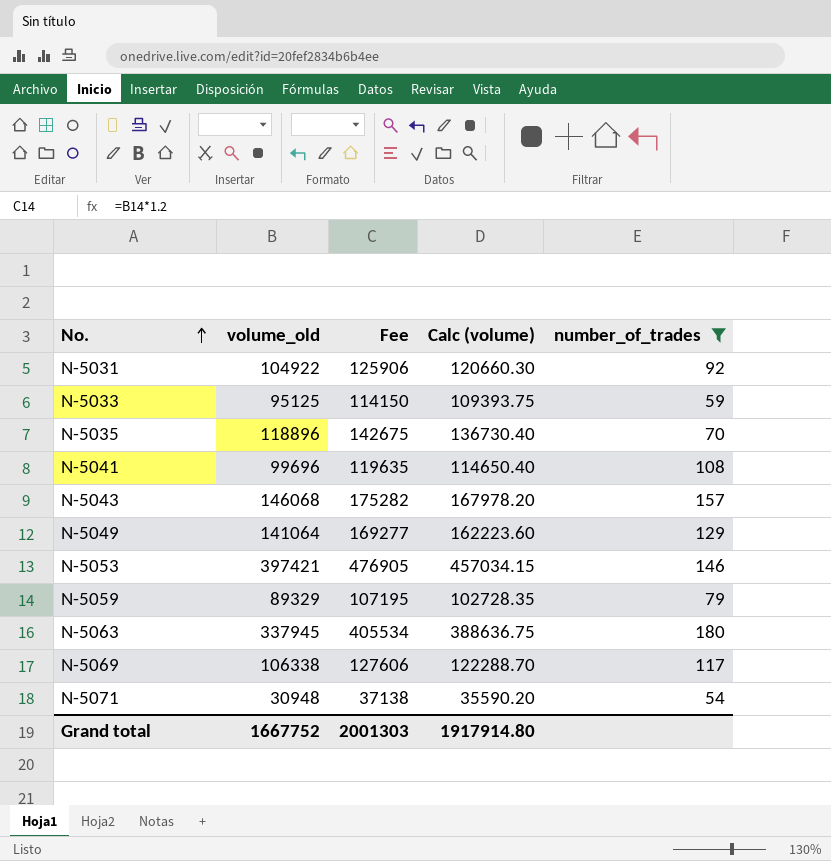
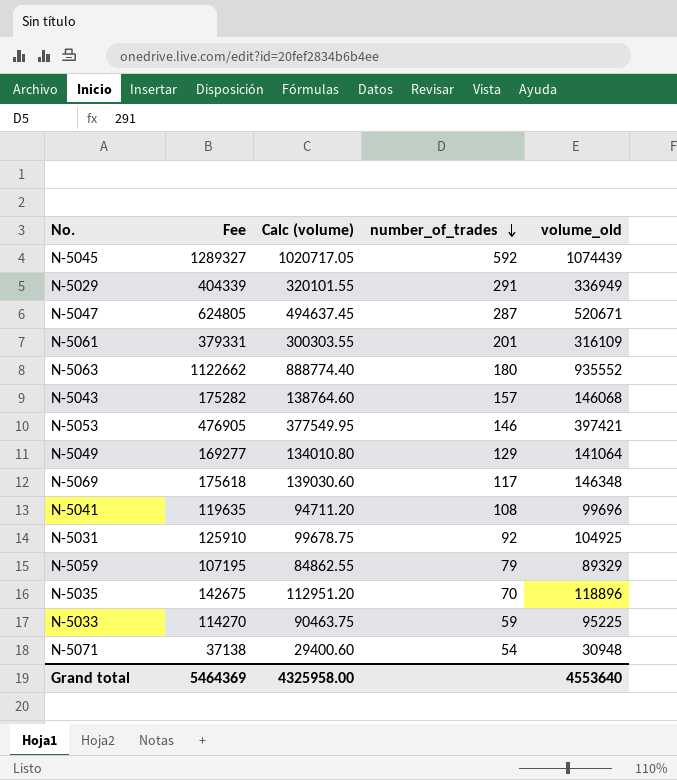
filter: number_of_trades <= 180 -> none
row order: No. ascending -> number_of_trades descending
column Calc (volume) | formula: [volume_old] * 1.15 -> [volume_old] * 0.95
column volume_old | position: 2 -> 5
N-5063 | Fee: 405534 -> 1122662
N-5063 | volume_old: 337945 -> 935552
N-5069 | Fee: 127606 -> 175618
N-5069 | volume_old: 106338 -> 146348
N-5031 | Fee: 125906 -> 125910
N-5031 | volume_old: 104922 -> 104925
N-5033 | Fee: 114150 -> 114270
N-5033 | volume_old: 95125 -> 95225
Grand total | Fee: 2001303 -> 5464369
Grand total | Calc (volume): 1917914.80 -> 4325958.00
Grand total | volume_old: 1667752 -> 4553640

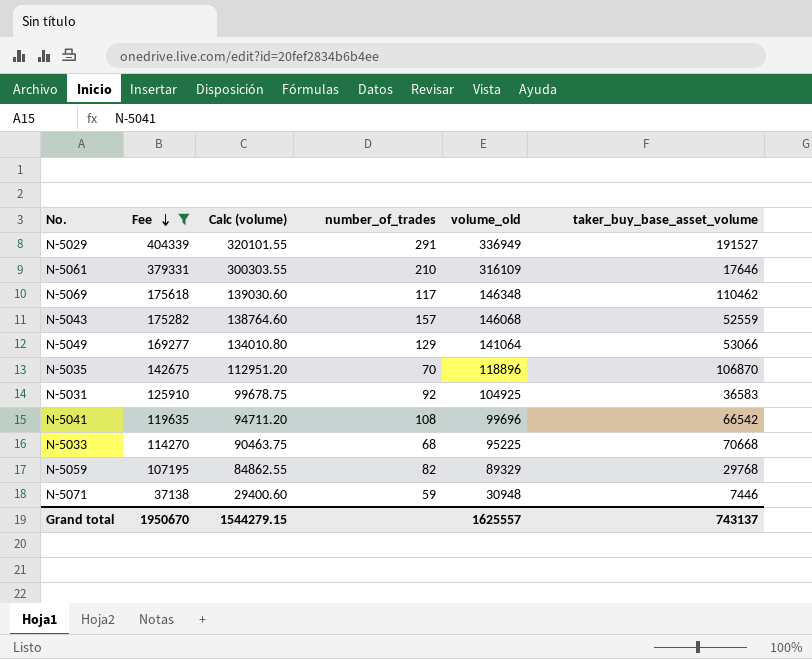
filter: none -> Fee <= 404339
row order: number_of_trades descending -> Fee descending
column taker_buy_base_asset_volume | position: none -> 6
N-5061 | number_of_trades: 201 -> 210
N-5033 | number_of_trades: 59 -> 68
N-5059 | number_of_trades: 79 -> 82
N-5071 | number_of_trades: 54 -> 59
Grand total | Fee: 5464369 -> 1950670
Grand total | Calc (volume): 4325958.00 -> 1544279.15
Grand total | volume_old: 4553640 -> 1625557

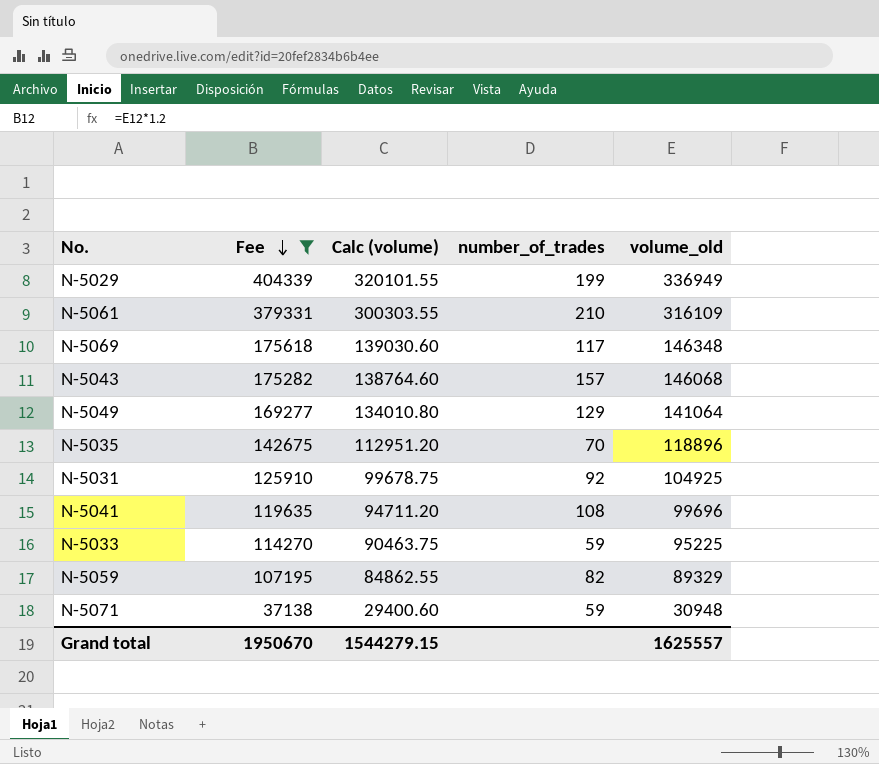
column taker_buy_base_asset_volume | position: 6 -> none
N-5029 | number_of_trades: 291 -> 199
N-5033 | number_of_trades: 68 -> 59

